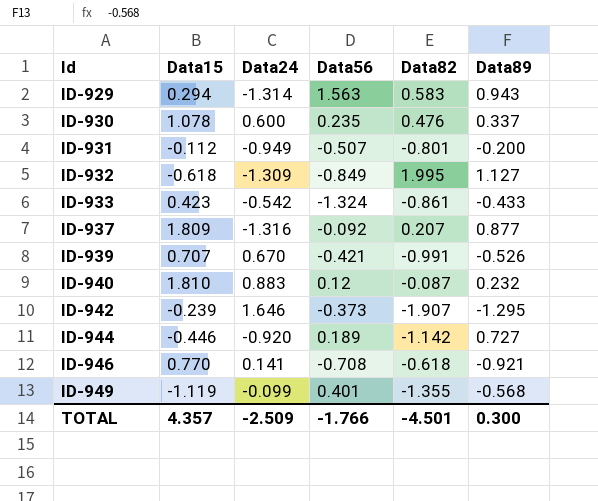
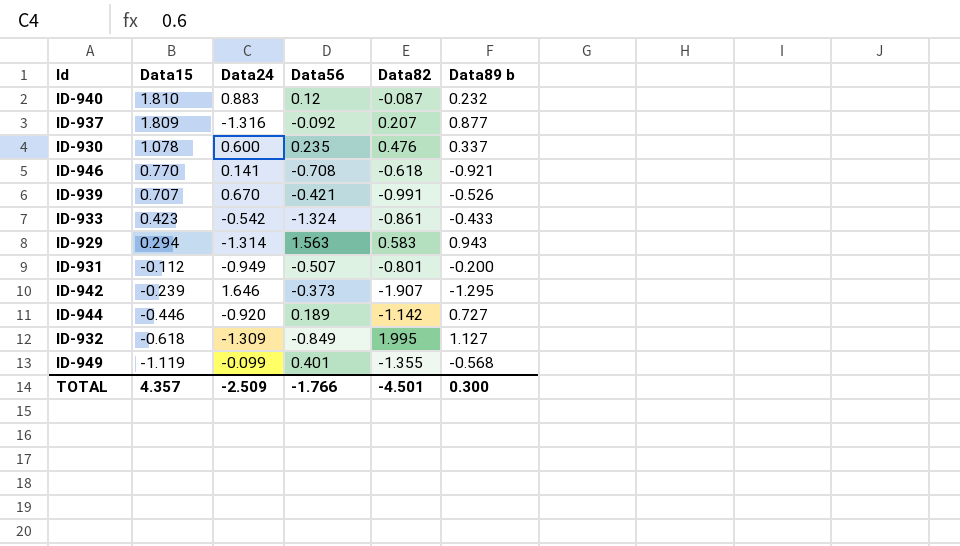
row order: Id ascending -> Data15 descending
column name: Data89 -> Data89 b

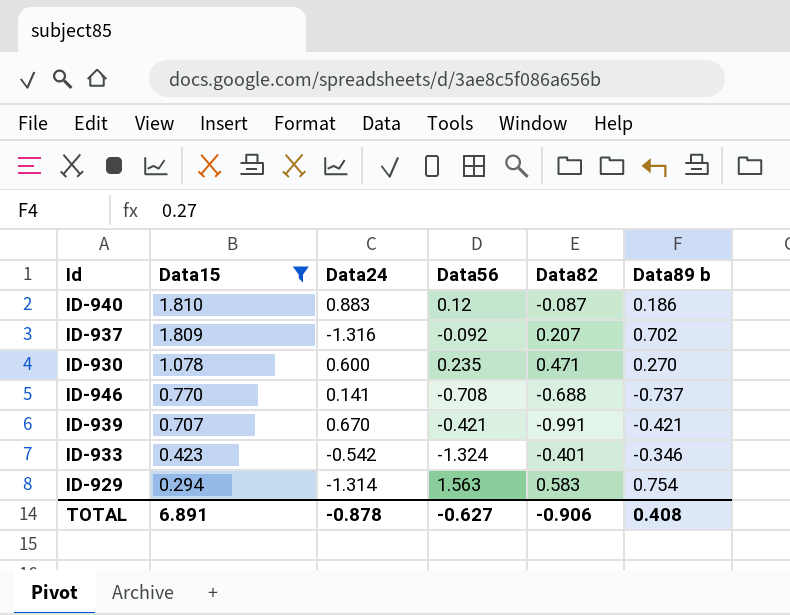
filter: none -> Data15 >= 0.294
ID-940 | Data89 b: 0.232 -> 0.186
ID-937 | Data89 b: 0.877 -> 0.702
ID-930 | Data82: 0.476 -> 0.471
ID-930 | Data89 b: 0.337 -> 0.270
ID-946 | Data82: -0.618 -> -0.688
ID-946 | Data89 b: -0.921 -> -0.737
ID-939 | Data89 b: -0.526 -> -0.421
ID-933 | Data82: -0.861 -> -0.401
ID-933 | Data89 b: -0.433 -> -0.346
ID-929 | Data89 b: 0.943 -> 0.754
TOTAL | Data15: 4.357 -> 6.891
TOTAL | Data24: -2.509 -> -0.878
TOTAL | Data56: -1.766 -> -0.627
TOTAL | Data82: -4.501 -> -0.906
TOTAL | Data89 b: 0.300 -> 0.408

